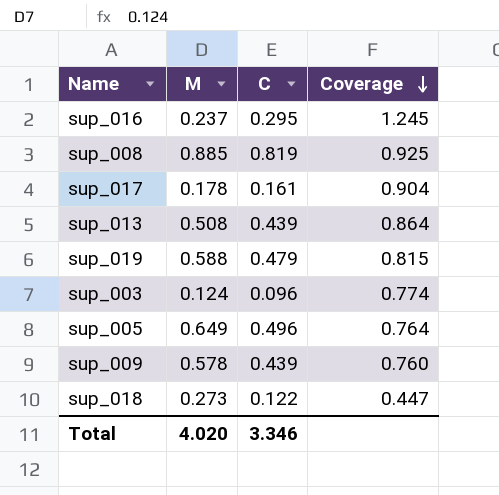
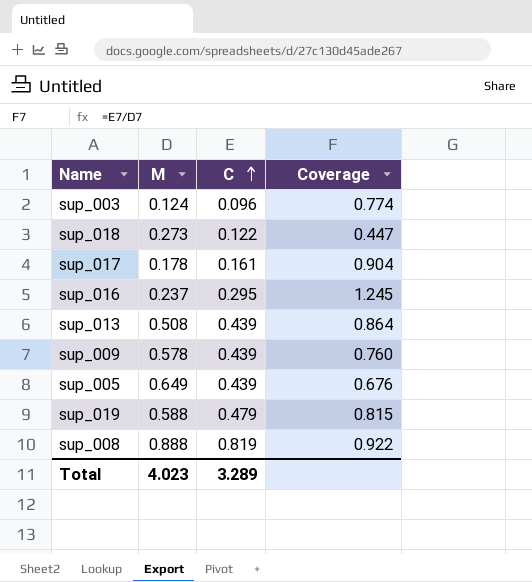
row order: Coverage descending -> C ascending
sup_005 | C: 0.496 -> 0.439
sup_005 | Coverage: 0.764 -> 0.676
sup_008 | M: 0.885 -> 0.888
sup_008 | Coverage: 0.925 -> 0.922
Total | M: 4.020 -> 4.023
Total | C: 3.346 -> 3.289

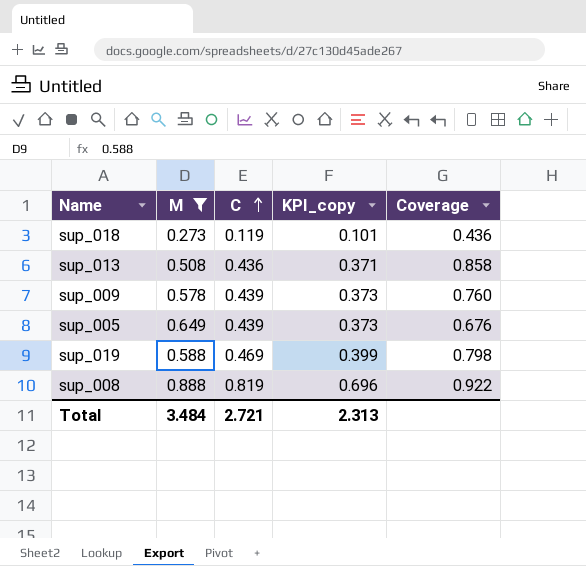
filter: none -> M >= 0.273
column KPI_copy | formula: none -> [C] * 0.85
sup_018 | C: 0.122 -> 0.119
sup_018 | Coverage: 0.447 -> 0.436
sup_013 | C: 0.439 -> 0.436
sup_013 | Coverage: 0.864 -> 0.858
sup_019 | C: 0.479 -> 0.469
sup_019 | Coverage: 0.815 -> 0.798
Total | M: 4.023 -> 3.484
Total | C: 3.289 -> 2.721

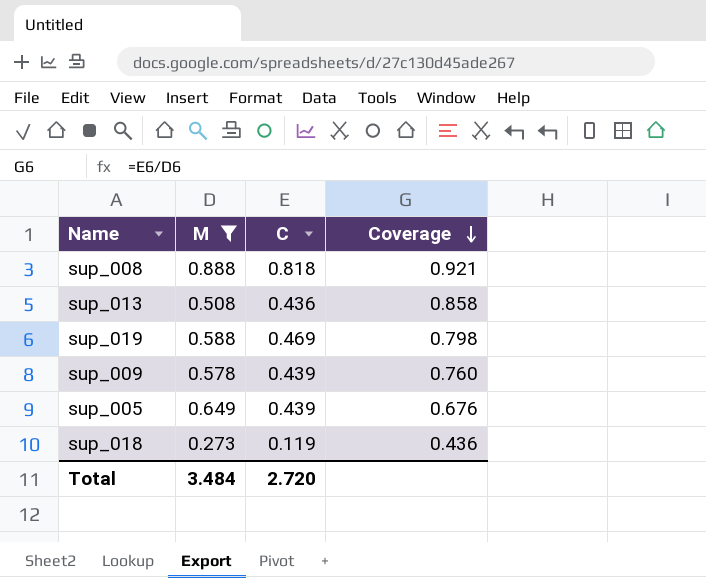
row order: C ascending -> Coverage descending
column KPI_copy | formula: [C] * 0.85 -> none
sup_008 | C: 0.819 -> 0.818
sup_008 | Coverage: 0.922 -> 0.921
Total | C: 2.721 -> 2.720

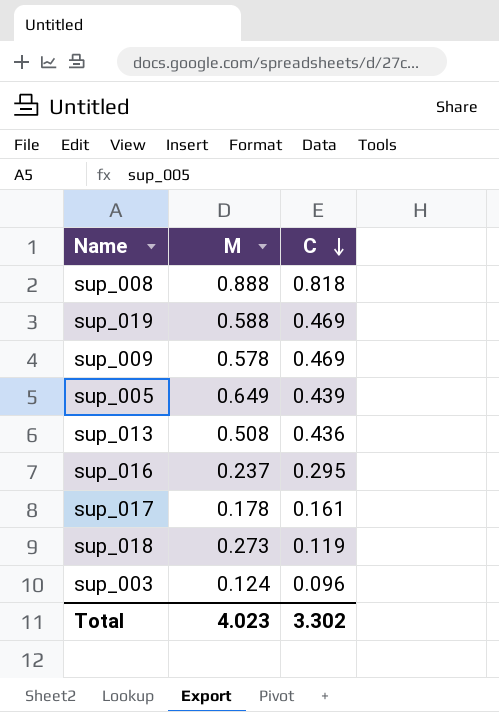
filter: M >= 0.273 -> none
row order: Coverage descending -> C descending
column Coverage | formula: [C] / [M] -> none
sup_009 | C: 0.439 -> 0.469
Total | M: 3.484 -> 4.023
Total | C: 2.720 -> 3.302

